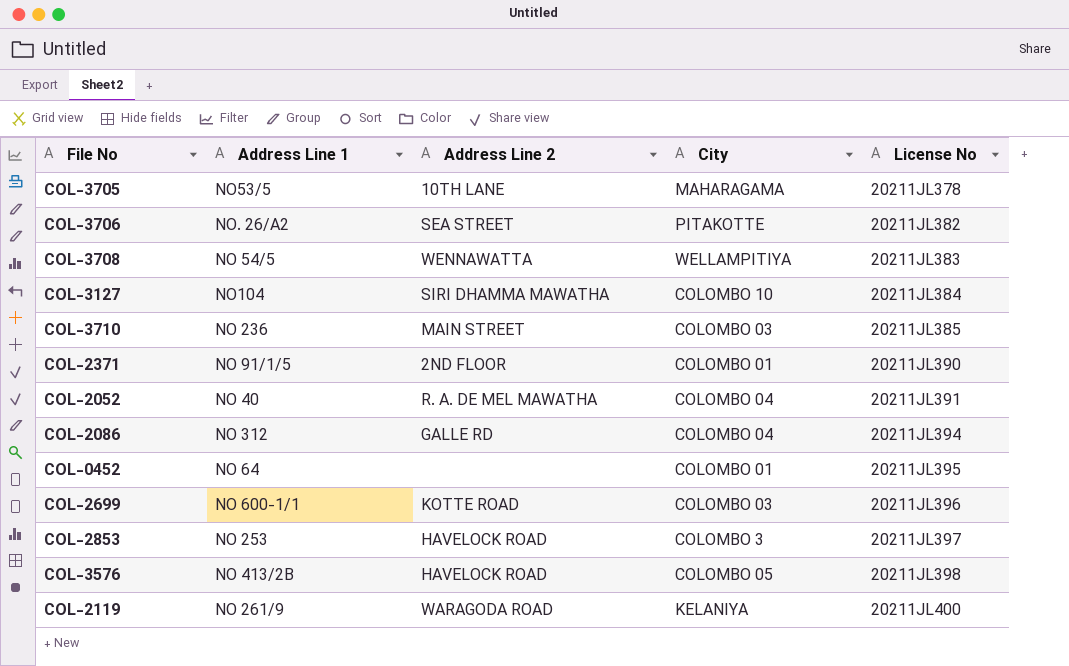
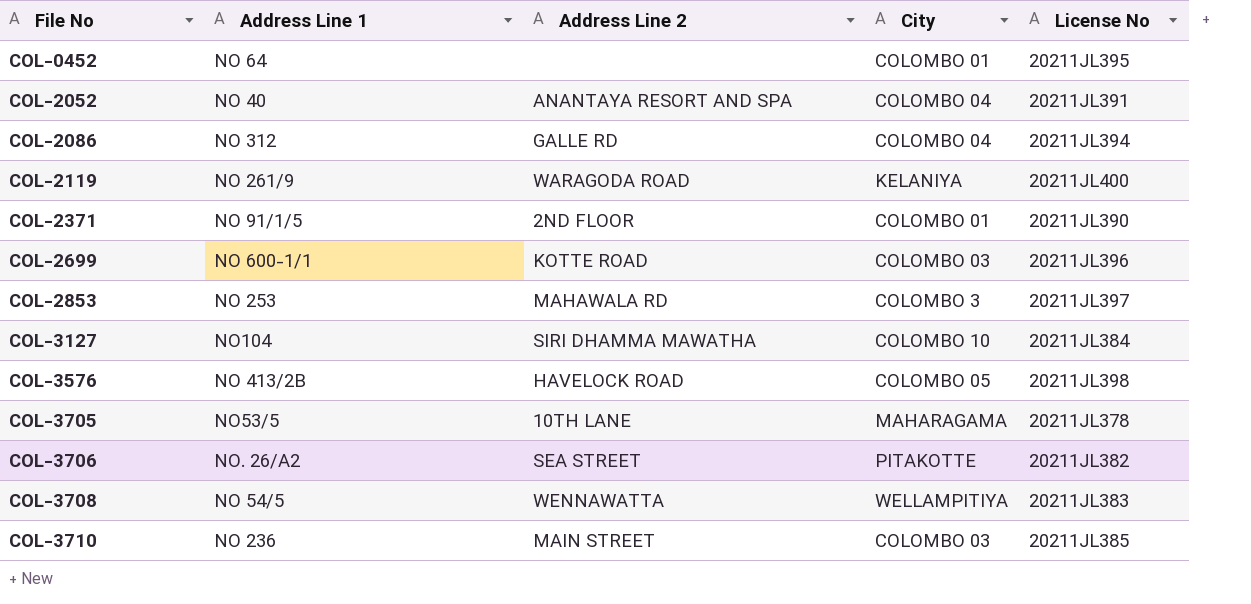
row order: License No ascending -> File No ascending
COL-2052 | Address Line 2: R. A. DE MEL MAWATHA -> ANANTAYA RESORT AND SPA
COL-2853 | Address Line 2: HAVELOCK ROAD -> MAHAWALA RD

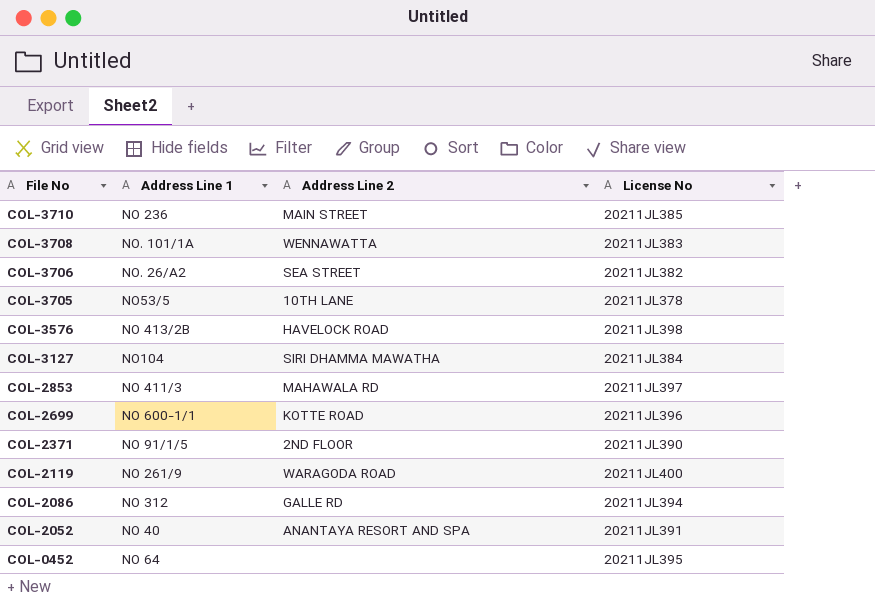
row order: File No ascending -> File No descending
column City | position: 4 -> none
COL-3708 | Address Line 1: NO 54/5 -> NO. 101/1A
COL-2853 | Address Line 1: NO 253 -> NO 411/3

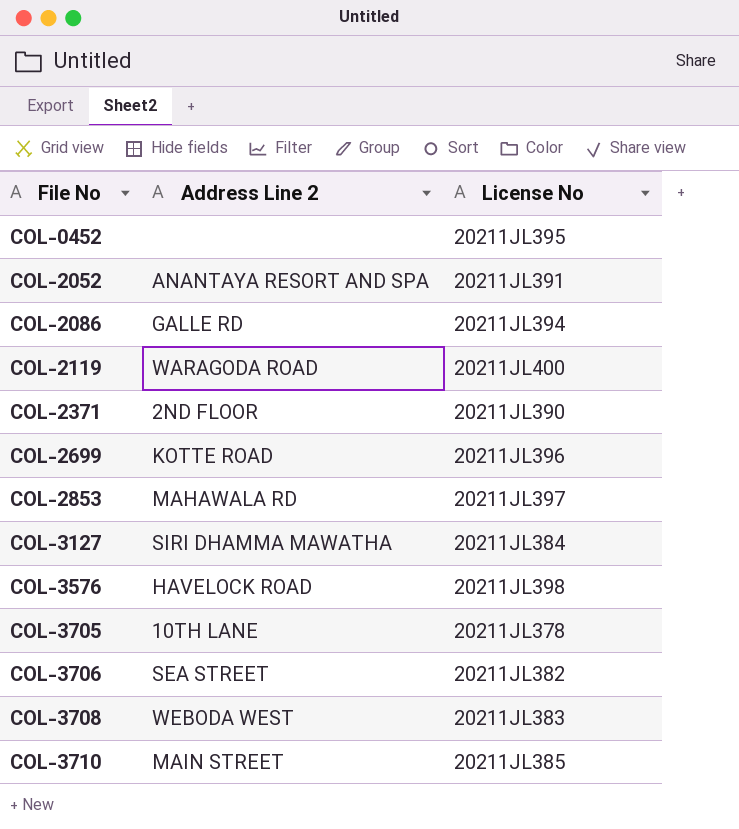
row order: File No descending -> File No ascending
column Address Line 1 | position: 2 -> none
COL-3708 | Address Line 2: WENNAWATTA -> WEBODA WEST

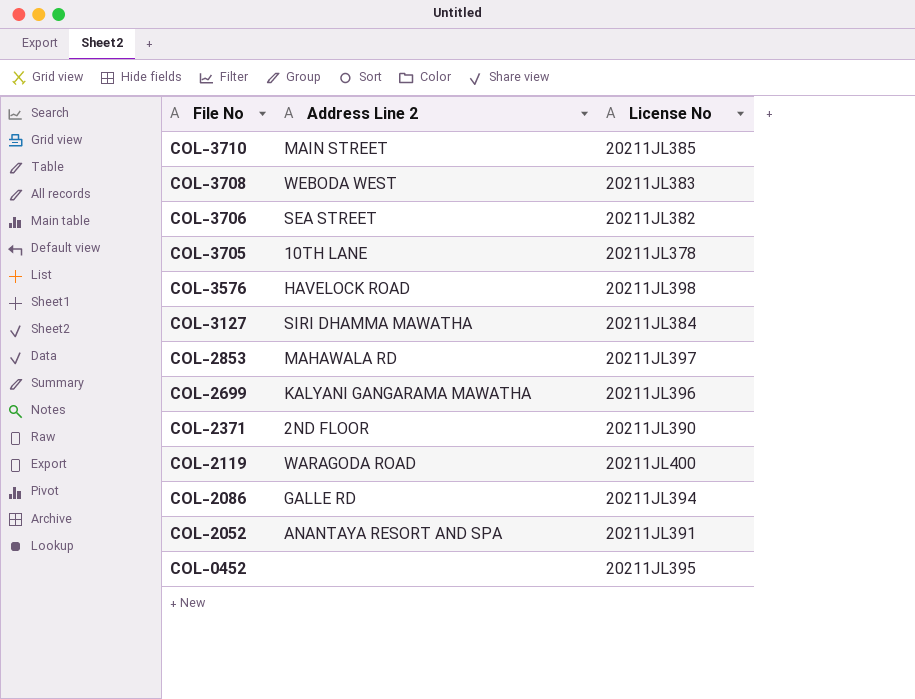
row order: File No ascending -> File No descending
COL-2699 | Address Line 2: KOTTE ROAD -> KALYANI GANGARAMA MAWATHA

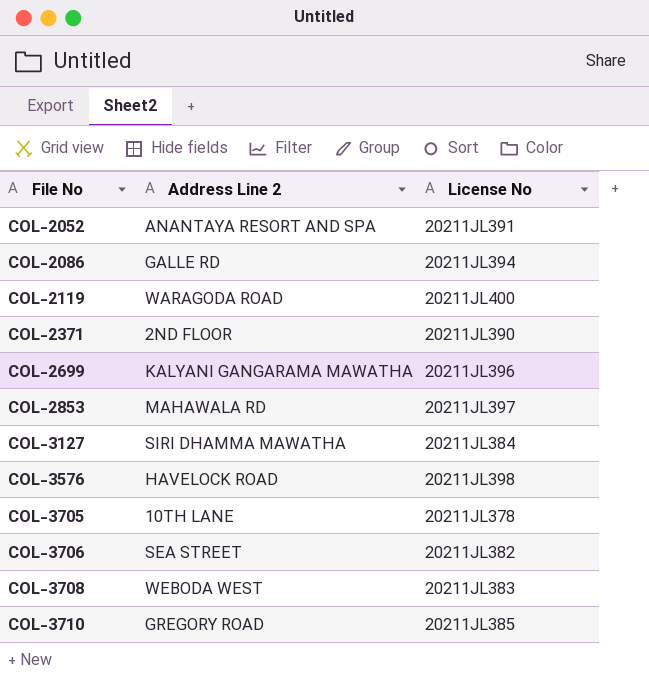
row order: File No descending -> File No ascending
row COL-0452: none | 20211JL395 -> none
COL-3710 | Address Line 2: MAIN STREET -> GREGORY ROAD

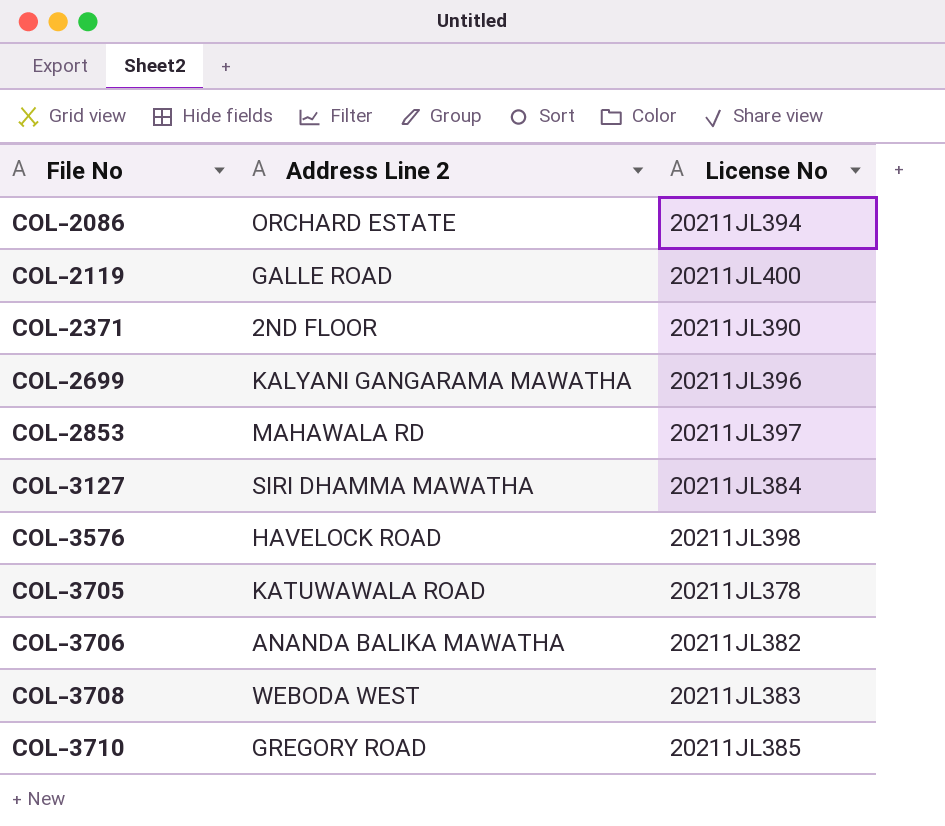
row COL-2052: ANANTAYA RESORT AND SPA | 20211JL391 -> none
COL-2086 | Address Line 2: GALLE RD -> ORCHARD ESTATE
COL-2119 | Address Line 2: WARAGODA ROAD -> GALLE ROAD
COL-3705 | Address Line 2: 10TH LANE -> KATUWAWALA ROAD
COL-3706 | Address Line 2: SEA STREET -> ANANDA BALIKA MAWATHA

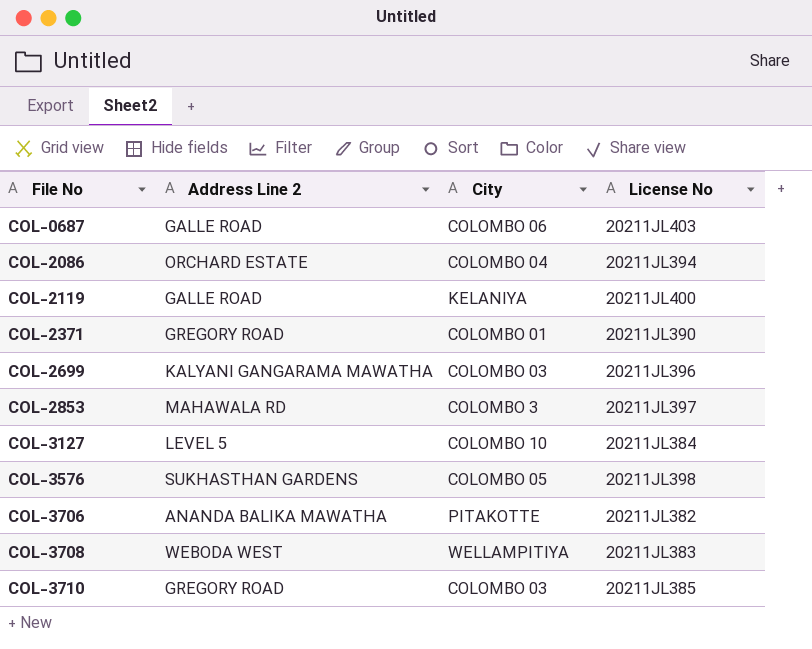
column City | position: none -> 3
row COL-3705: KATUWAWALA ROAD | 20211JL378 -> none
row COL-0687: none -> GALLE ROAD | COLOMBO 06 | 20211JL403
COL-2371 | Address Line 2: 2ND FLOOR -> GREGORY ROAD
COL-3127 | Address Line 2: SIRI DHAMMA MAWATHA -> LEVEL 5
COL-3576 | Address Line 2: HAVELOCK ROAD -> SUKHASTHAN GARDENS

